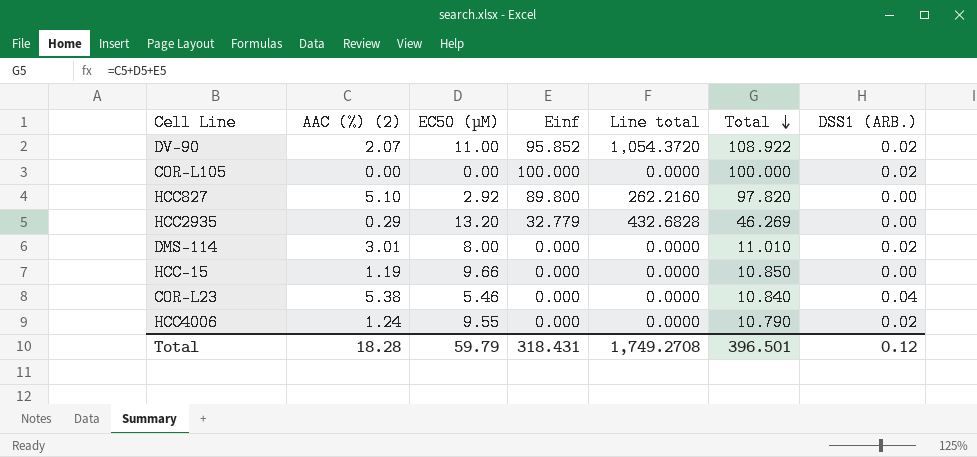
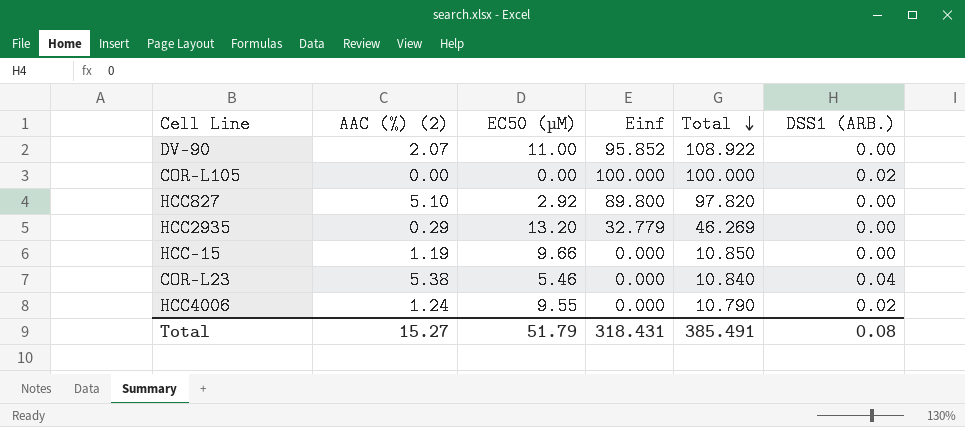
column Line total | formula: [EC50 (µM)] * [Einf] -> none
row DMS-114: 3.01 | 8.00 | 0.000 | 0.0000 | 11.010 | 0.02 -> none
DV-90 | DSS1 (ARB.): 0.02 -> 0.00
Total | AAC (%) (2): 18.28 -> 15.27
Total | EC50 (µM): 59.79 -> 51.79
Total | Total: 396.501 -> 385.491
Total | DSS1 (ARB.): 0.12 -> 0.08

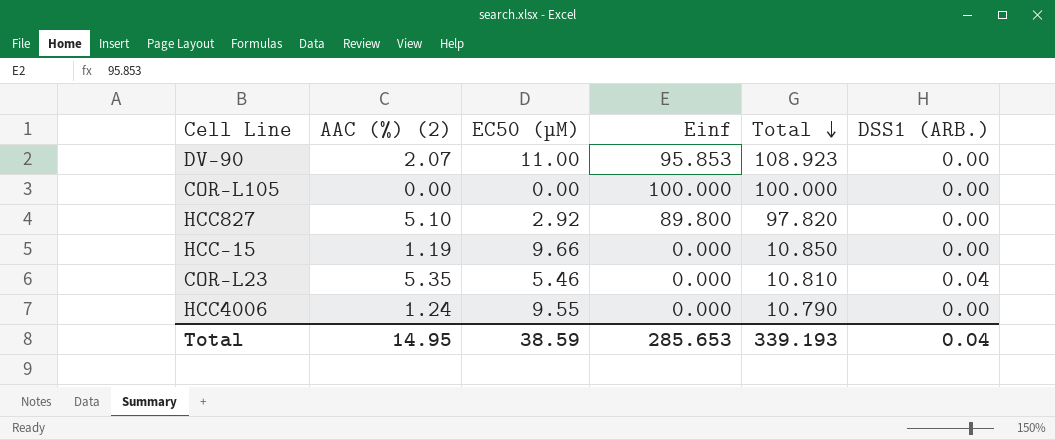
row HCC2935: 0.29 | 13.20 | 32.779 | 46.269 | 0.00 -> none
DV-90 | Einf: 95.852 -> 95.853
DV-90 | Total: 108.922 -> 108.923
COR-L105 | DSS1 (ARB.): 0.02 -> 0.00
COR-L23 | AAC (%) (2): 5.38 -> 5.35
COR-L23 | Total: 10.840 -> 10.810
HCC4006 | DSS1 (ARB.): 0.02 -> 0.00
Total | AAC (%) (2): 15.27 -> 14.95
Total | EC50 (µM): 51.79 -> 38.59
Total | Einf: 318.431 -> 285.653
Total | Total: 385.491 -> 339.193
Total | DSS1 (ARB.): 0.08 -> 0.04

